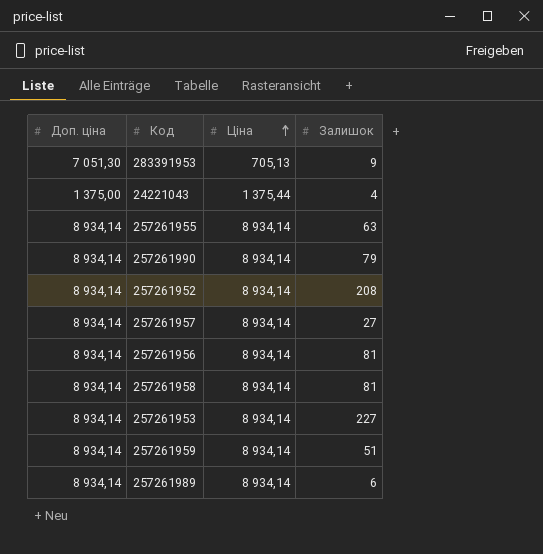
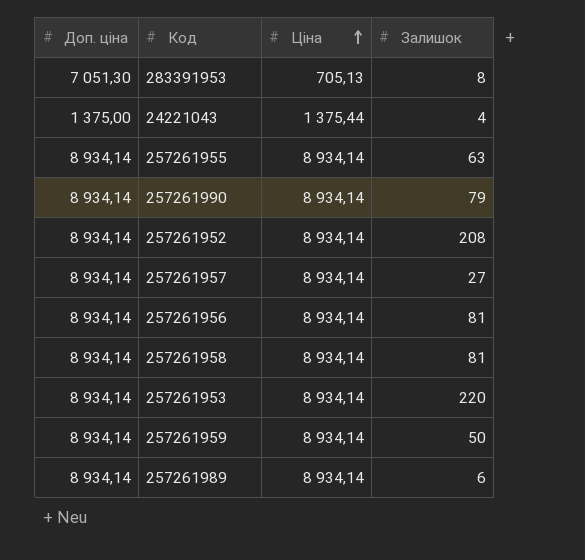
283391953 | Залишок: 9 -> 8
257261953 | Залишок: 227 -> 220
257261959 | Залишок: 51 -> 50

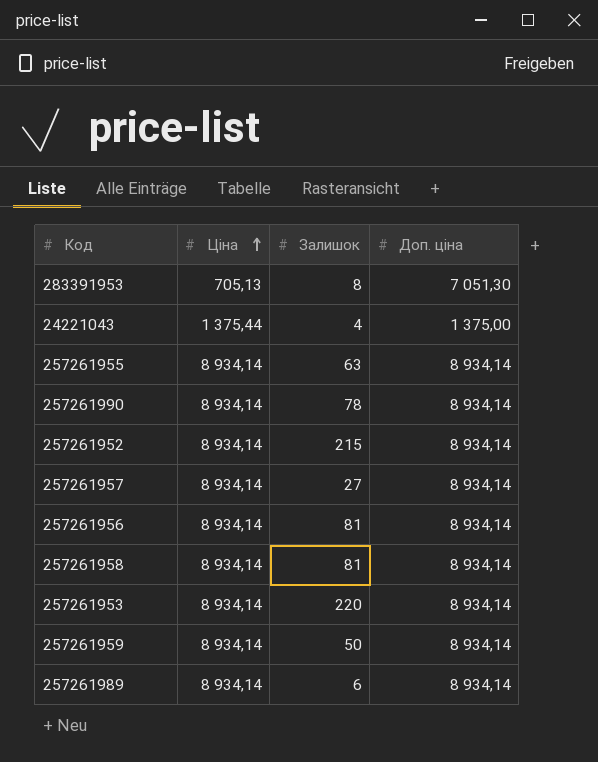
column Доп. ціна | position: 1 -> 4
257261990 | Залишок: 79 -> 78
257261952 | Залишок: 208 -> 215

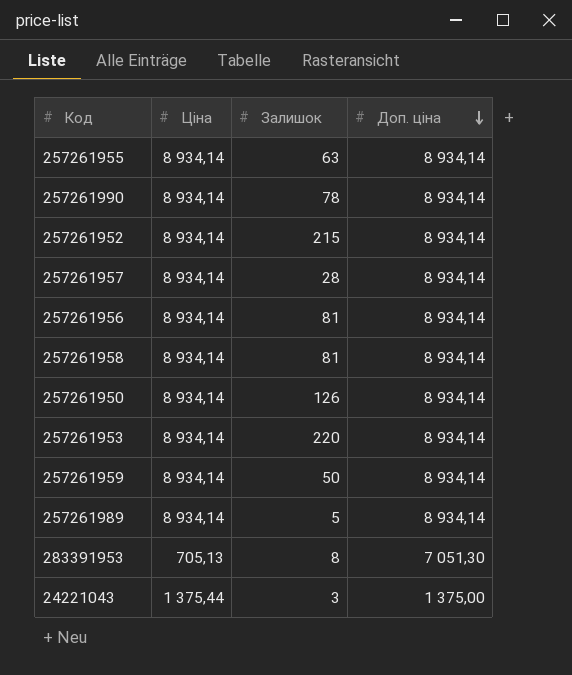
row order: Ціна ascending -> Доп. ціна descending
257261957 | Залишок: 27 -> 28
row 257261950: none -> 8 934,14 | 126 | 8 934,14
257261989 | Залишок: 6 -> 5
24221043 | Залишок: 4 -> 3

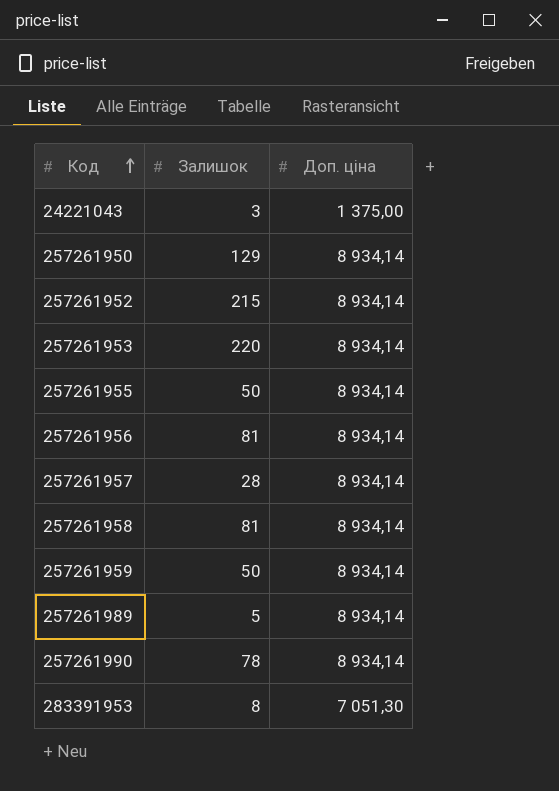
row order: Доп. ціна descending -> Код ascending
column Ціна | position: 2 -> none
257261950 | Залишок: 126 -> 129
257261955 | Залишок: 63 -> 50

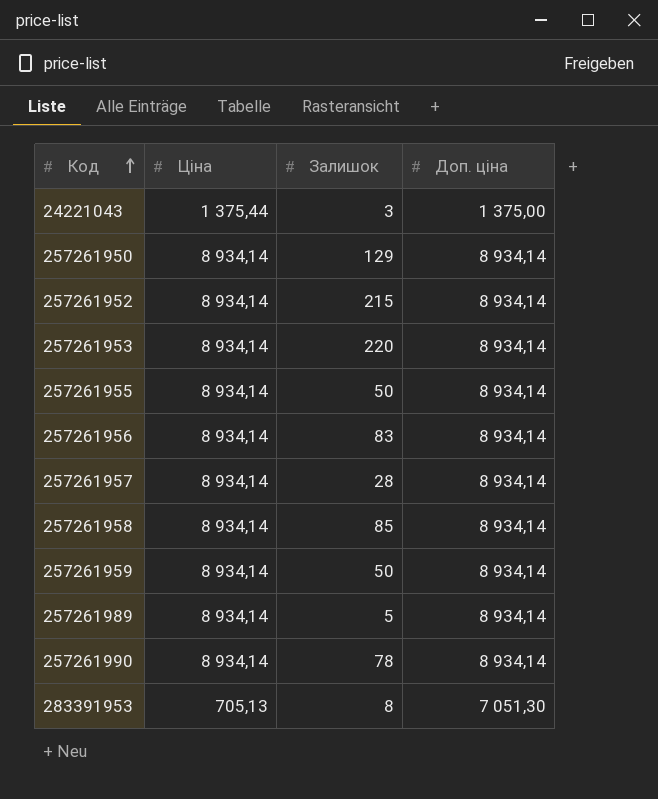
column Ціна | position: none -> 2
257261956 | Залишок: 81 -> 83
257261958 | Залишок: 81 -> 85

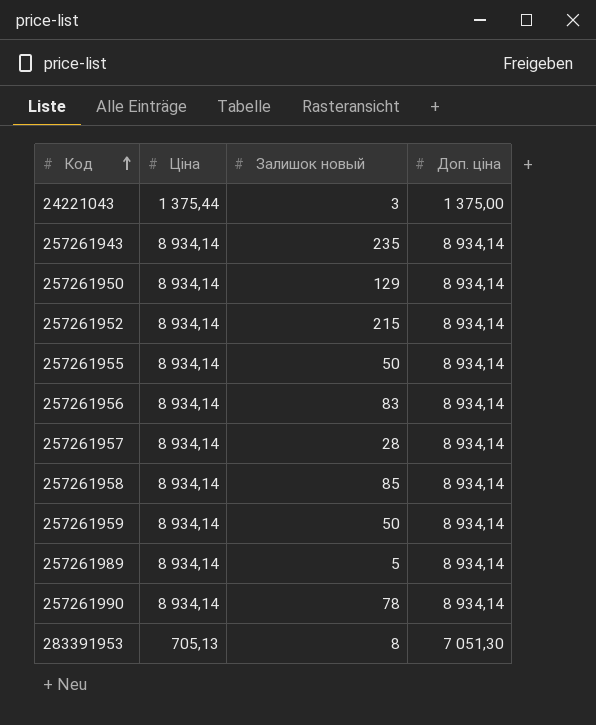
column name: Залишок -> Залишок новый
row 257261953: 8 934,14 | 220 | 8 934,14 -> none
row 257261943: none -> 8 934,14 | 235 | 8 934,14

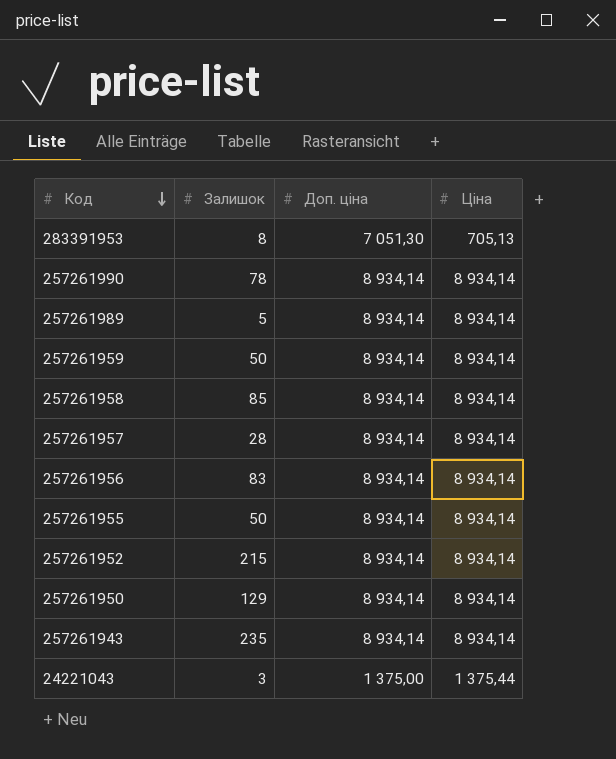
row order: Код ascending -> Код descending
column name: Залишок новый -> Залишок
column Ціна | position: 2 -> 4

